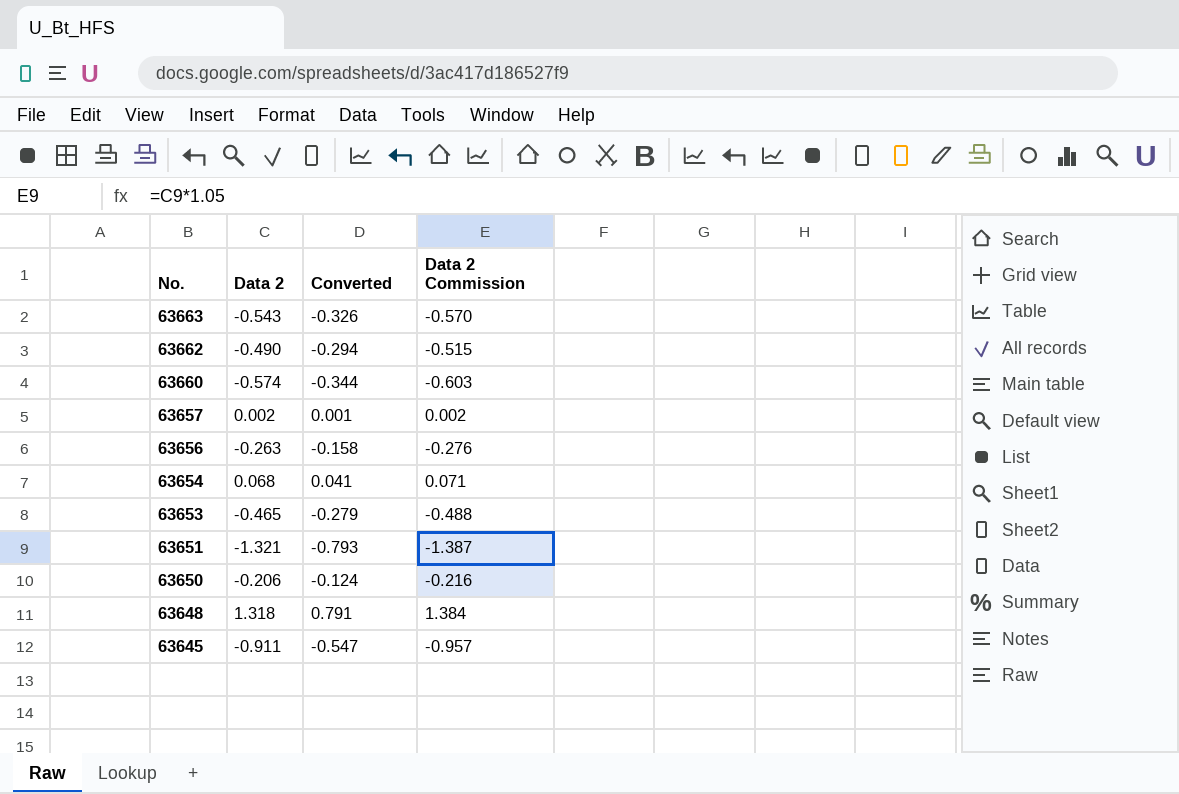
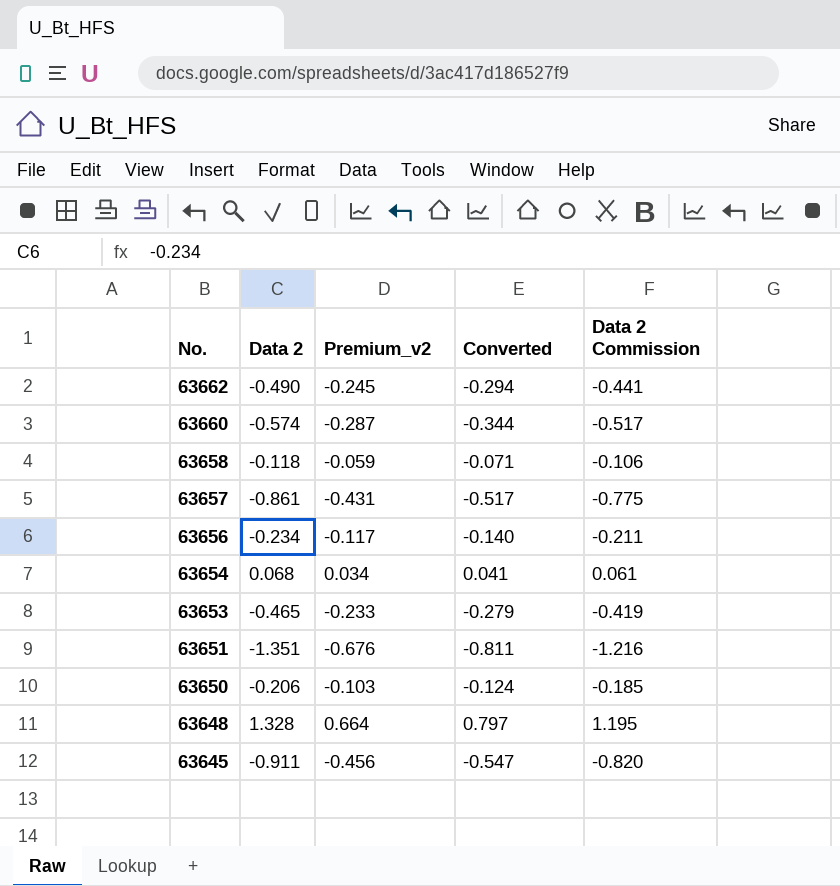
column Premium_v2 | formula: none -> [Data 2] * 0.5
column Data 2 Commission | formula: [Data 2] * 1.05 -> [Data 2] * 0.9
row 63663: -0.543 | -0.326 | -0.570 -> none
row 63658: none -> -0.118 | -0.059 | -0.071 | -0.106
63657 | Data 2: 0.002 -> -0.861
63657 | Converted: 0.001 -> -0.517
63656 | Data 2: -0.263 -> -0.234
63656 | Converted: -0.158 -> -0.140
63651 | Data 2: -1.321 -> -1.351
63651 | Converted: -0.793 -> -0.811
63648 | Data 2: 1.318 -> 1.328
63648 | Converted: 0.791 -> 0.797

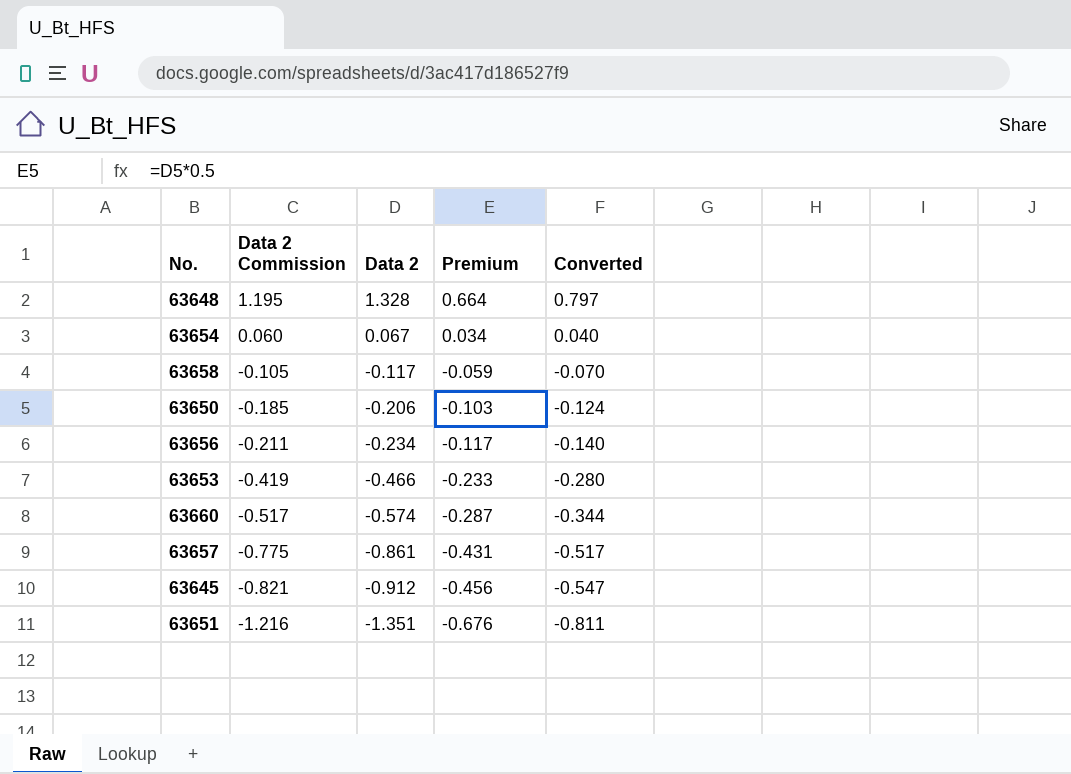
row order: No. descending -> Data 2 Commission descending
column Data 2 Commission | position: 5 -> 2
column name: Premium_v2 -> Premium
row 63662: -0.490 | -0.245 | -0.294 | -0.441 -> none
63654 | Data 2 Commission: 0.061 -> 0.060
63654 | Data 2: 0.068 -> 0.067
63654 | Converted: 0.041 -> 0.040
63658 | Data 2 Commission: -0.106 -> -0.105
63658 | Data 2: -0.118 -> -0.117
63658 | Converted: -0.071 -> -0.070
63653 | Data 2: -0.465 -> -0.466
63653 | Converted: -0.279 -> -0.280
63645 | Data 2 Commission: -0.820 -> -0.821
63645 | Data 2: -0.911 -> -0.912

